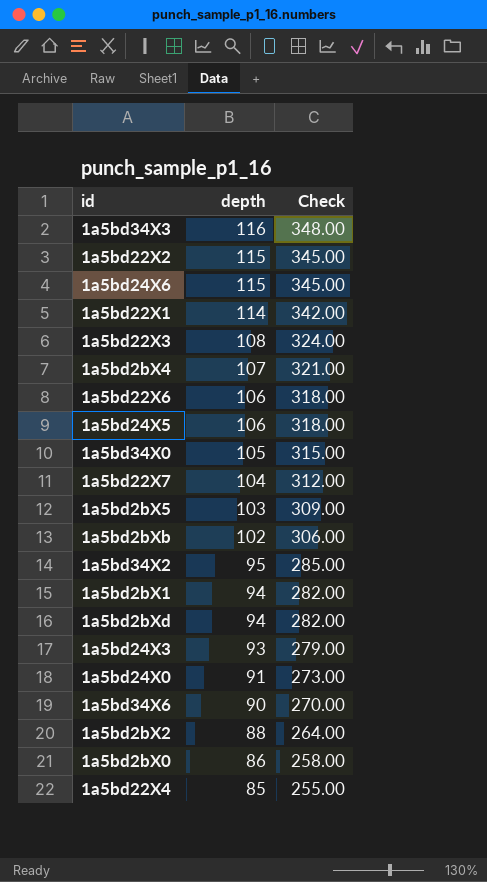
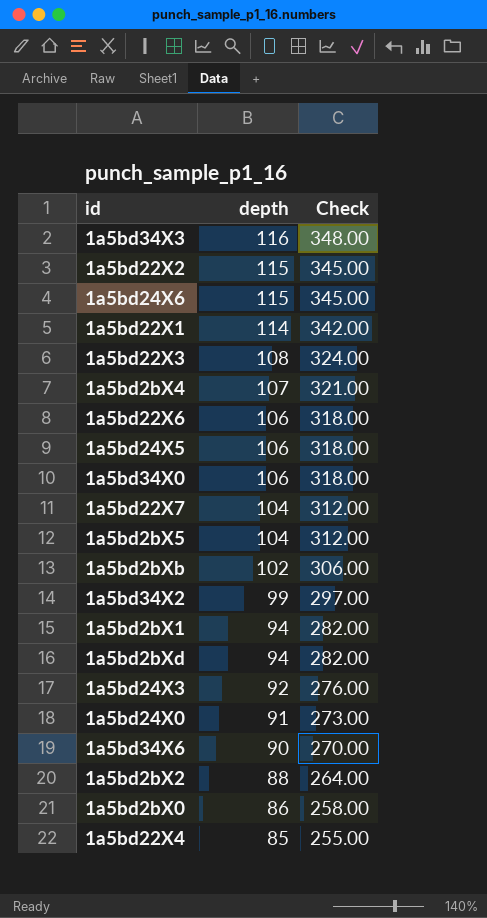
1a5bd34X0 | depth: 105 -> 106
1a5bd34X0 | Check: 315.00 -> 318.00
1a5bd2bX5 | depth: 103 -> 104
1a5bd2bX5 | Check: 309.00 -> 312.00
1a5bd34X2 | depth: 95 -> 99
1a5bd34X2 | Check: 285.00 -> 297.00
1a5bd24X3 | depth: 93 -> 92
1a5bd24X3 | Check: 279.00 -> 276.00

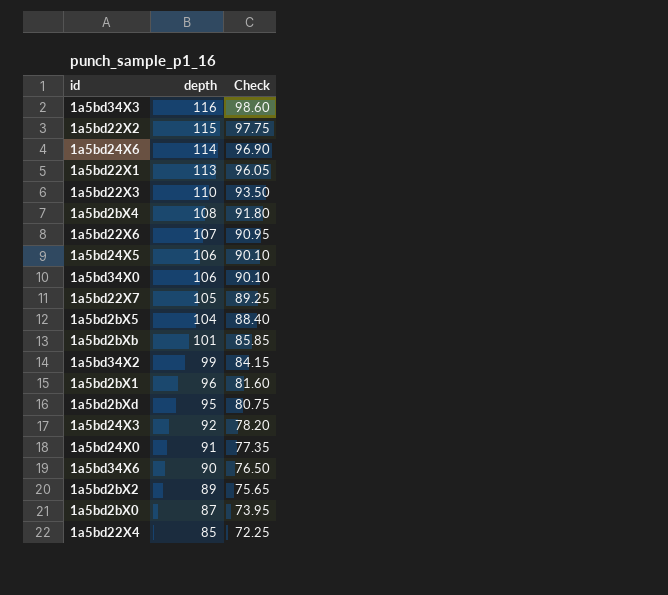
column Check | formula: [depth] * 3 -> [depth] * 0.85
1a5bd24X6 | depth: 115 -> 114
1a5bd22X1 | depth: 114 -> 113
1a5bd22X3 | depth: 108 -> 110
1a5bd2bX4 | depth: 107 -> 108
1a5bd22X6 | depth: 106 -> 107
1a5bd22X7 | depth: 104 -> 105
1a5bd2bXb | depth: 102 -> 101
1a5bd2bX1 | depth: 94 -> 96
1a5bd2bXd | depth: 94 -> 95
1a5bd2bX2 | depth: 88 -> 89
1a5bd2bX0 | depth: 86 -> 87

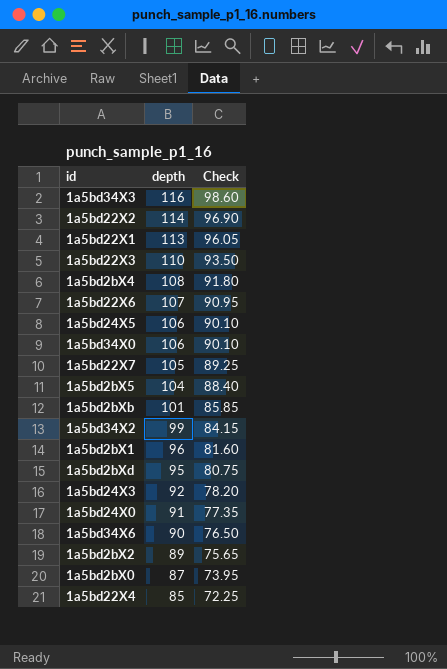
row 1a5bd24X6: 114 | 96.90 -> none
1a5bd22X2 | depth: 115 -> 114
1a5bd22X2 | Check: 97.75 -> 96.90

